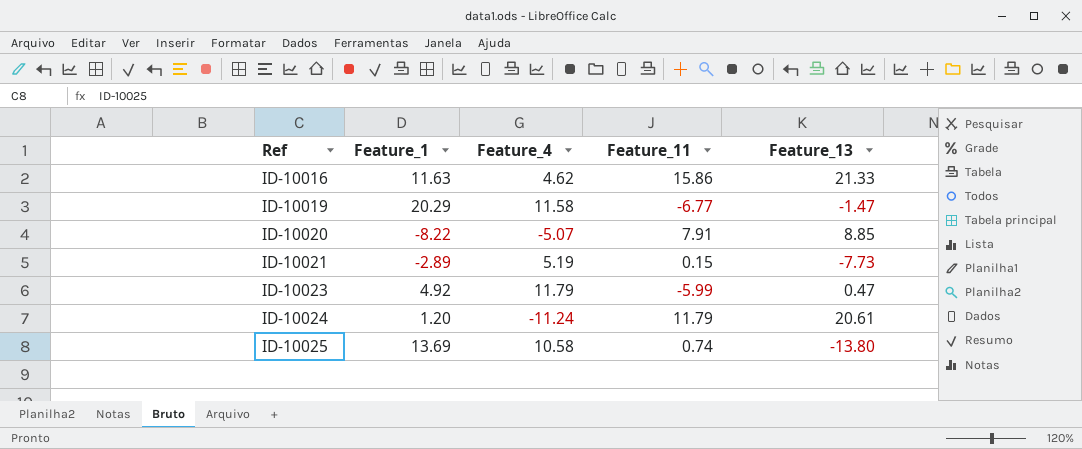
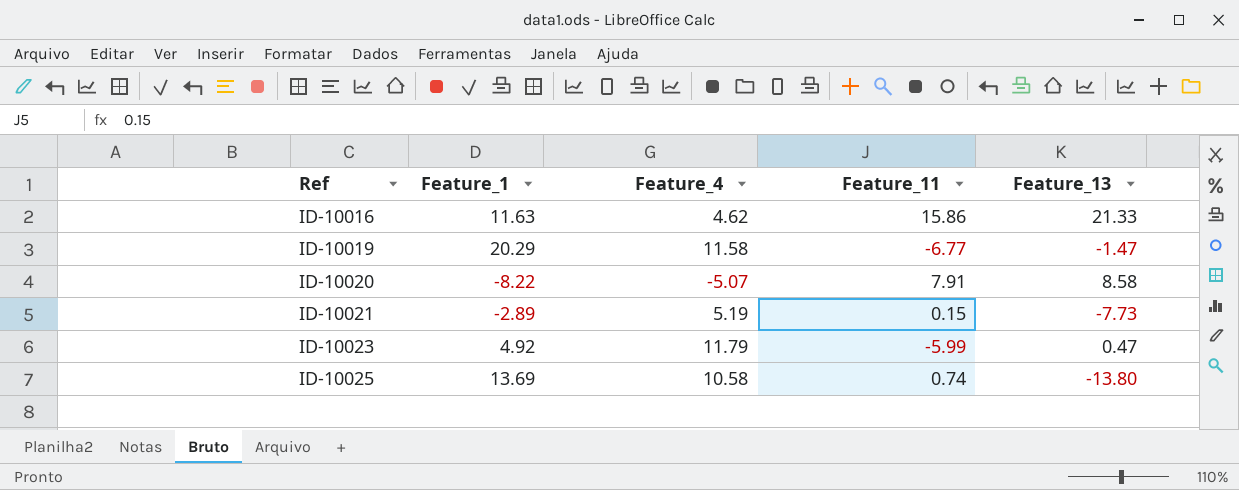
row ID-10024: 1.20 | -11.24 | 11.79 | 20.61 -> none
ID-10020 | Feature_13: 8.85 -> 8.58

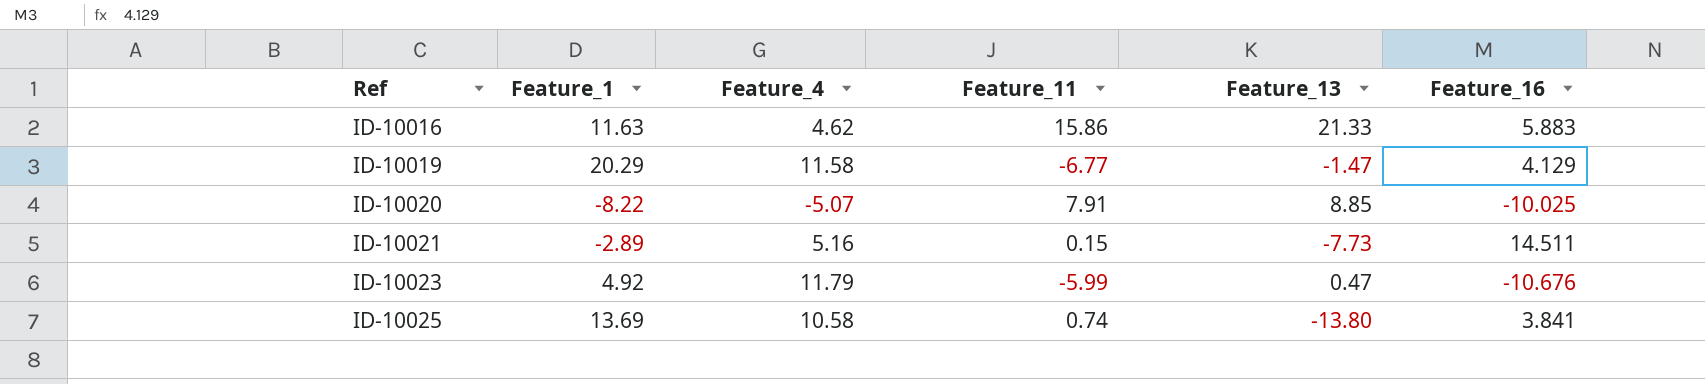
column Feature_16 | position: none -> 6
ID-10020 | Feature_13: 8.58 -> 8.85
ID-10021 | Feature_4: 5.19 -> 5.16

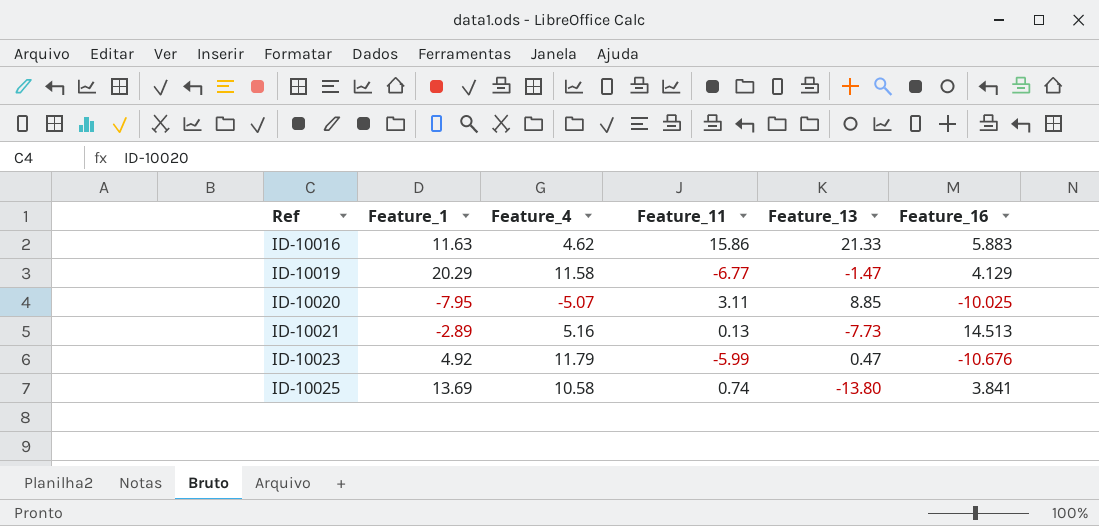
ID-10020 | Feature_1: -8.22 -> -7.95
ID-10020 | Feature_11: 7.91 -> 3.11
ID-10021 | Feature_11: 0.15 -> 0.13
ID-10021 | Feature_16: 14.511 -> 14.513

